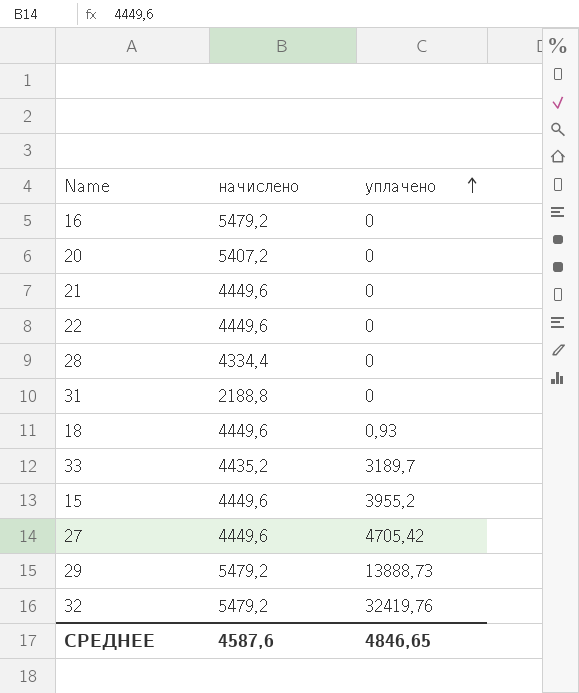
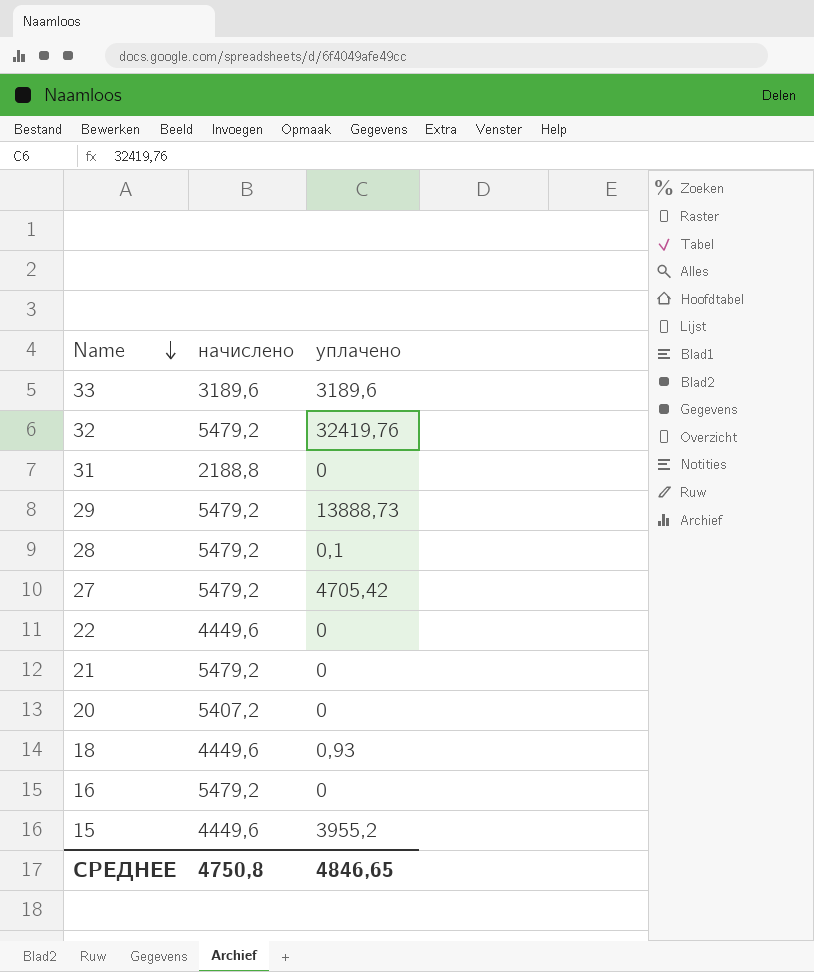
row order: уплачено ascending -> Name descending
33 | начислено: 4435,2 -> 3189,6
33 | уплачено: 3189,7 -> 3189,6
28 | начислено: 4334,4 -> 5479,2
28 | уплачено: 0 -> 0,1
27 | начислено: 4449,6 -> 5479,2
21 | начислено: 4449,6 -> 5479,2
СРЕДНЕЕ | начислено: 4587,6 -> 4750,8

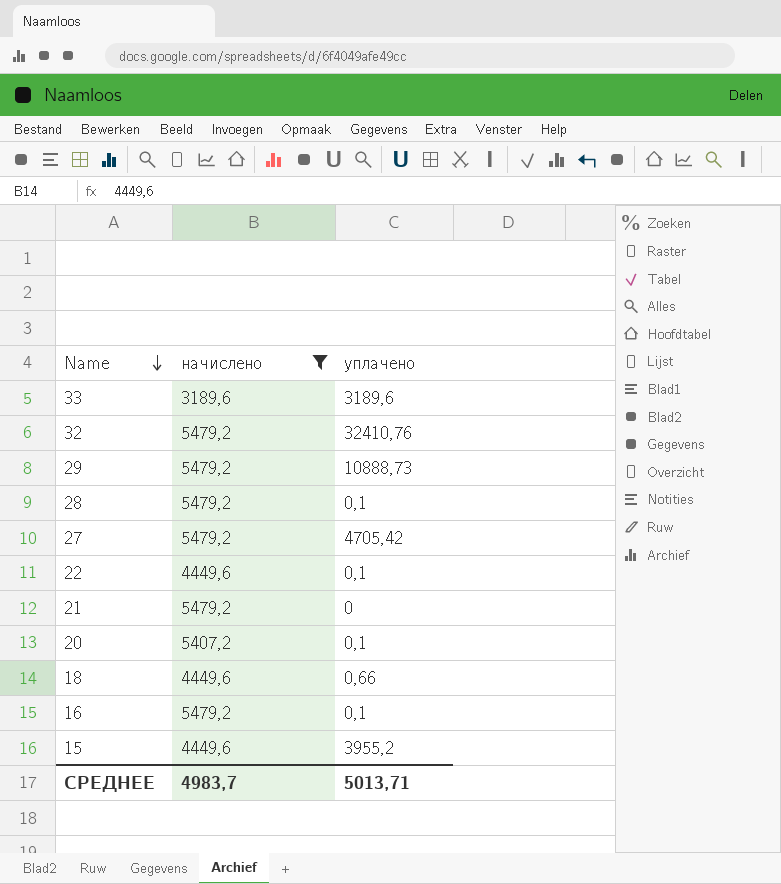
filter: none -> начислено != 2188,8
32 | уплачено: 32419,76 -> 32410,76
29 | уплачено: 13888,73 -> 10888,73
22 | уплачено: 0 -> 0,1
20 | уплачено: 0 -> 0,1
18 | уплачено: 0,93 -> 0,66
16 | уплачено: 0 -> 0,1
СРЕДНЕЕ | начислено: 4750,8 -> 4983,7
СРЕДНЕЕ | уплачено: 4846,65 -> 5013,71

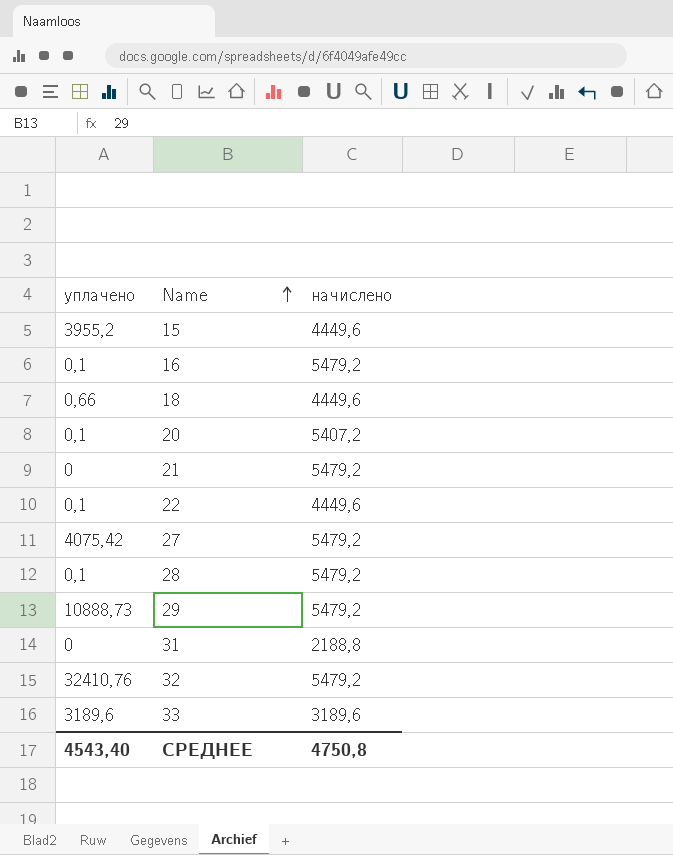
filter: начислено != 2188,8 -> none
row order: Name descending -> Name ascending
column уплачено | position: 3 -> 1
27 | уплачено: 4705,42 -> 4075,42
СРЕДНЕЕ | уплачено: 5013,71 -> 4543,40
СРЕДНЕЕ | начислено: 4983,7 -> 4750,8

